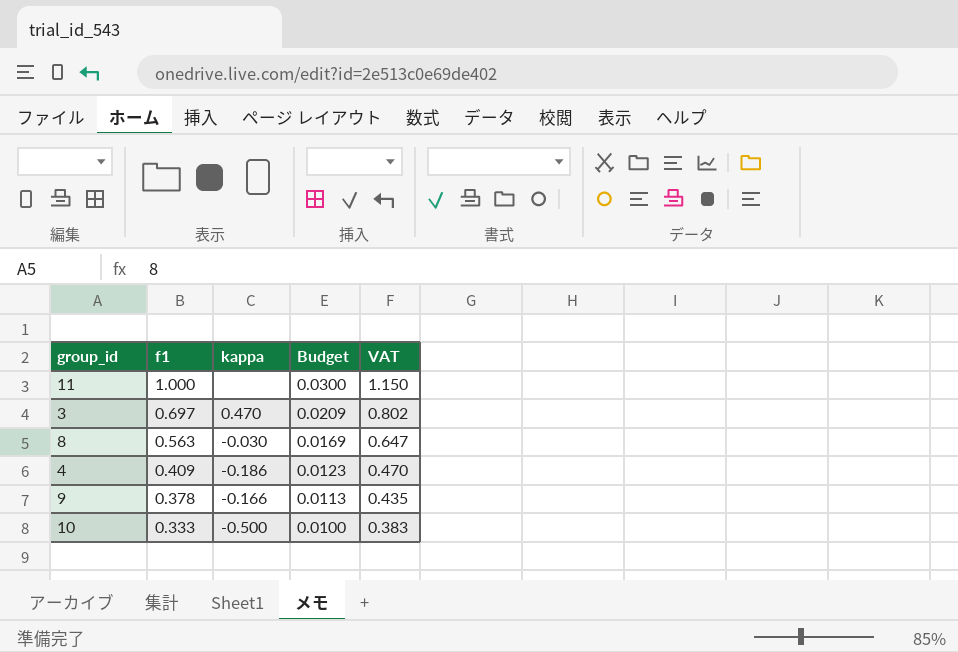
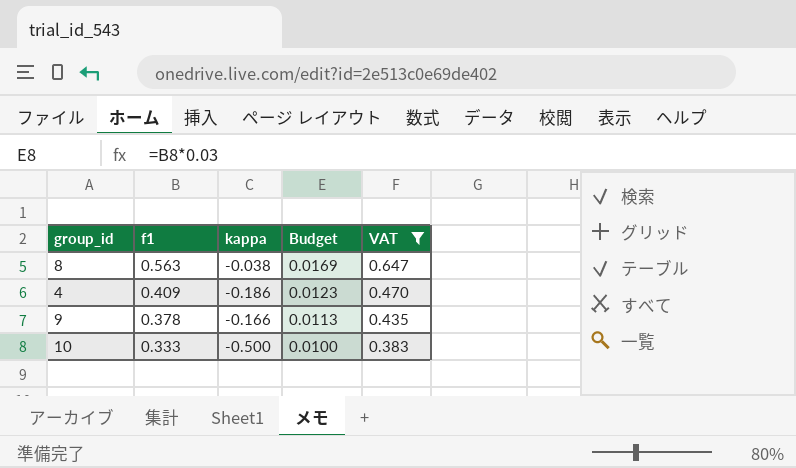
filter: none -> VAT <= 0.647
8 | kappa: -0.030 -> -0.038

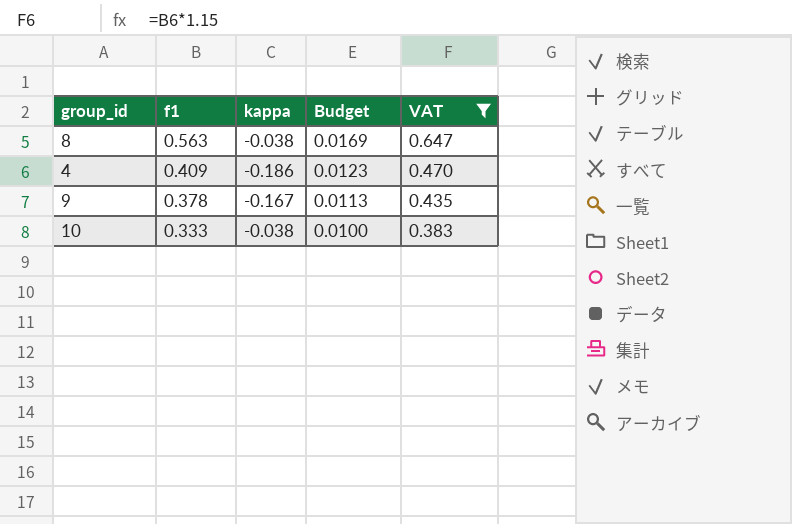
9 | kappa: -0.166 -> -0.167
10 | kappa: -0.500 -> -0.038

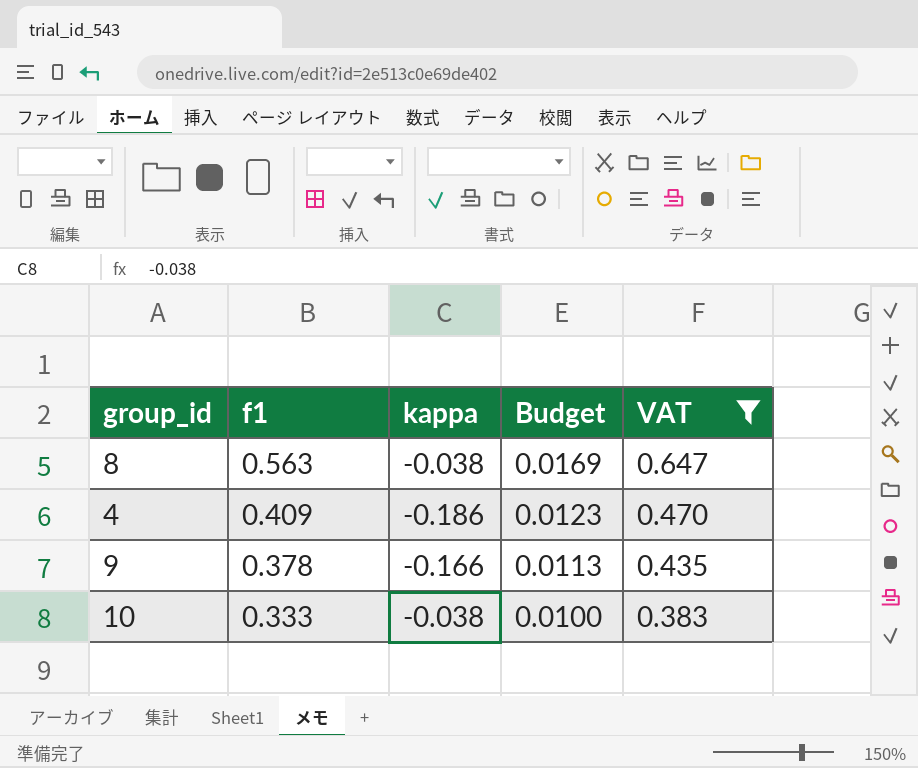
9 | kappa: -0.167 -> -0.166

